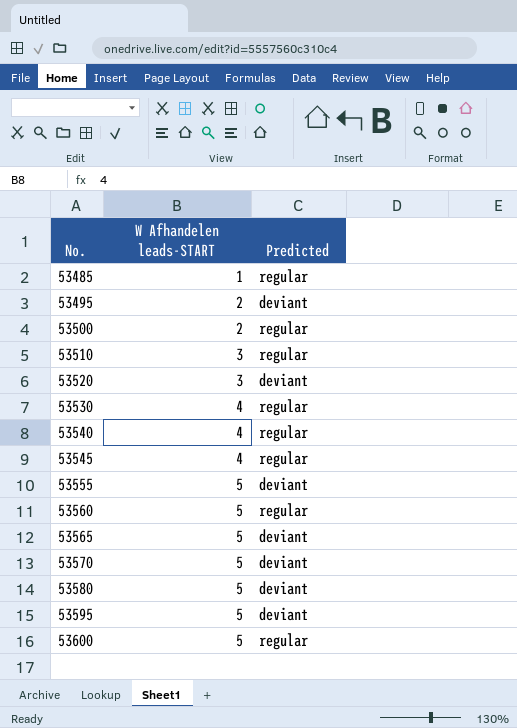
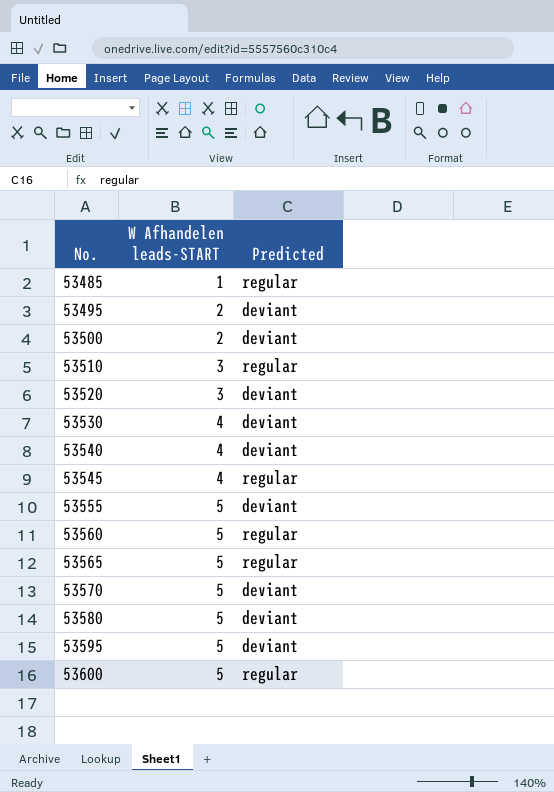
53500 | Predicted: regular -> deviant
53530 | Predicted: regular -> deviant
53540 | Predicted: regular -> deviant
53565 | Predicted: deviant -> regular

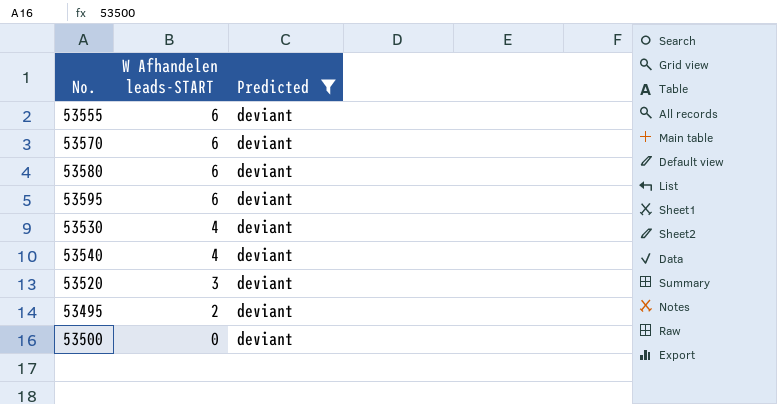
filter: none -> Predicted = deviant
row order: No. ascending -> W Afhandelen leads-START descending
53555 | W Afhandelen leads-START: 5 -> 6
53570 | W Afhandelen leads-START: 5 -> 6
53580 | W Afhandelen leads-START: 5 -> 6
53595 | W Afhandelen leads-START: 5 -> 6
53500 | W Afhandelen leads-START: 2 -> 0

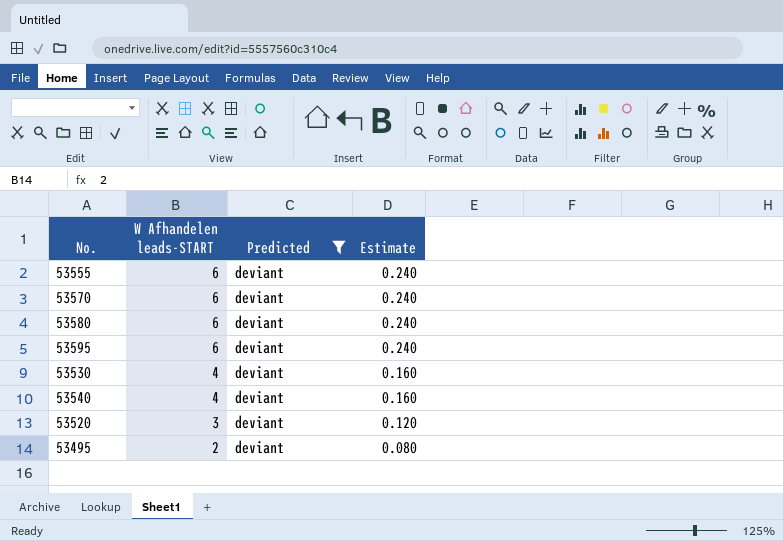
column Estimate | formula: none -> [W Afhandelen leads-START] * 0.04
row 53500: 0 | deviant -> none

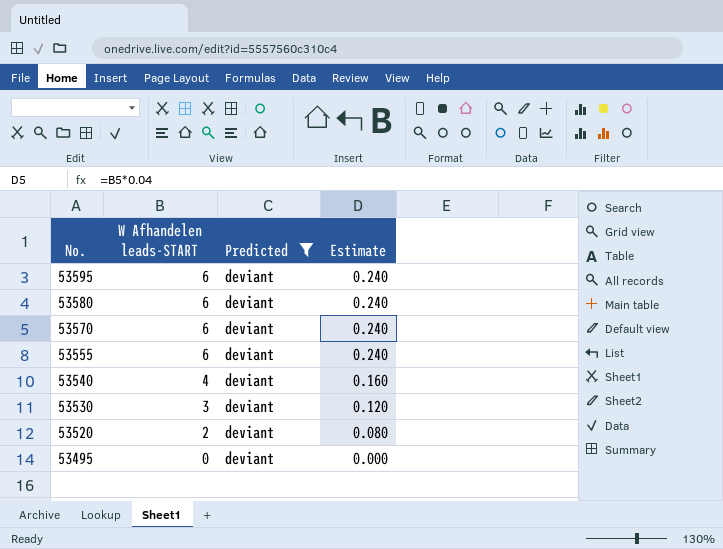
row order: W Afhandelen leads-START descending -> No. descending
53530 | W Afhandelen leads-START: 4 -> 3
53530 | Estimate: 0.160 -> 0.120
53520 | W Afhandelen leads-START: 3 -> 2
53520 | Estimate: 0.120 -> 0.080
53495 | W Afhandelen leads-START: 2 -> 0
53495 | Estimate: 0.080 -> 0.000

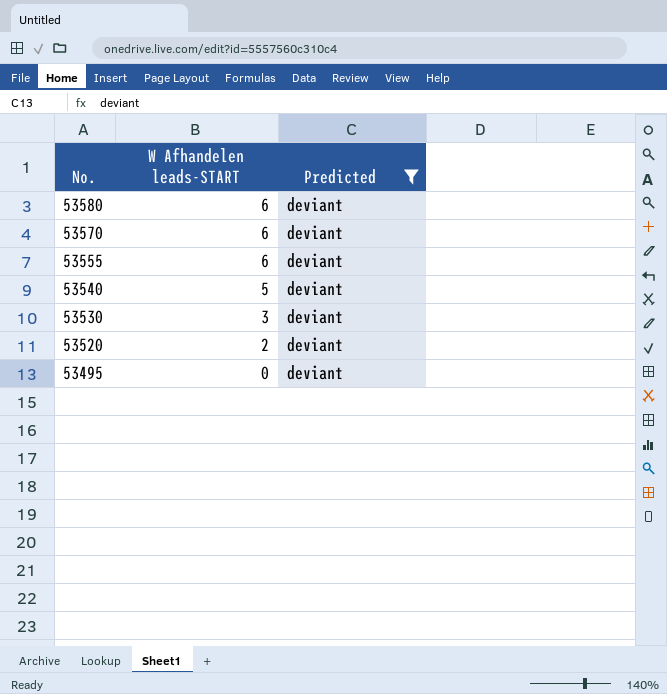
column Estimate | formula: [W Afhandelen leads-START] * 0.04 -> none
row 53595: 6 | deviant | 0.240 -> none
53540 | W Afhandelen leads-START: 4 -> 5

